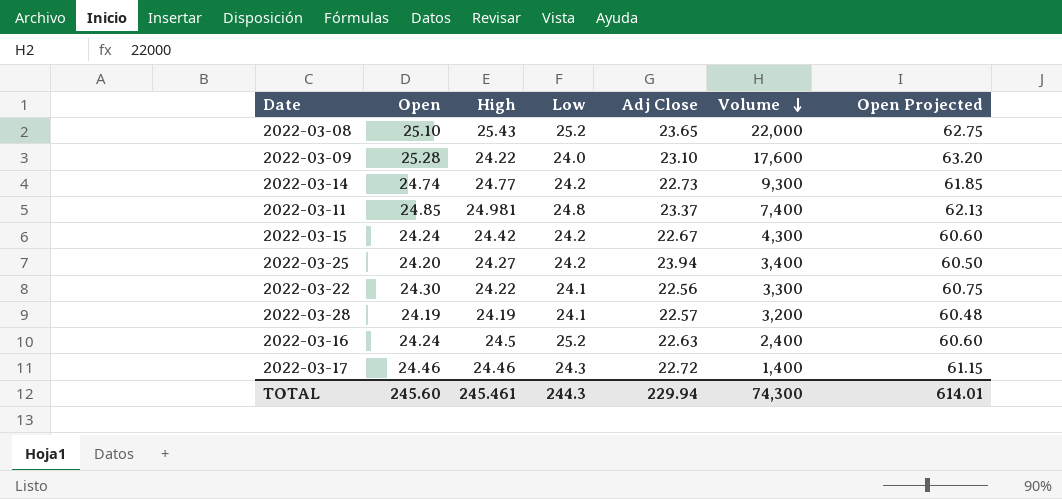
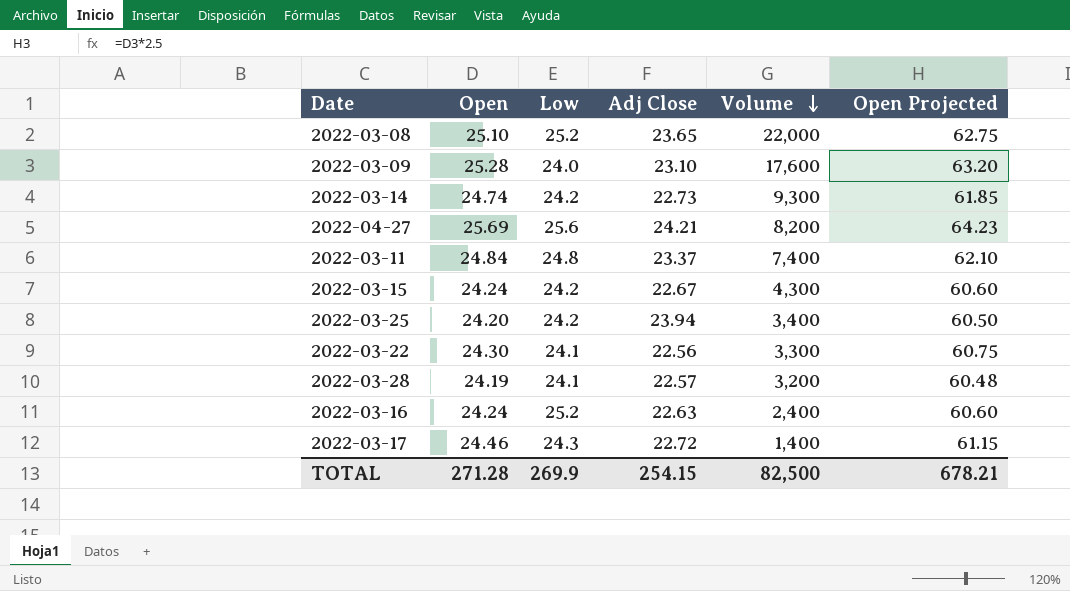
column High | position: 3 -> none
row 2022-04-27: none -> 25.69 | 25.6 | 24.21 | 8,200 | 64.23
2022-03-11 | Open: 24.85 -> 24.84
2022-03-11 | Open Projected: 62.13 -> 62.10
TOTAL | Open: 245.60 -> 271.28
TOTAL | Low: 244.3 -> 269.9
TOTAL | Adj Close: 229.94 -> 254.15
TOTAL | Volume: 74,300 -> 82,500
TOTAL | Open Projected: 614.01 -> 678.21

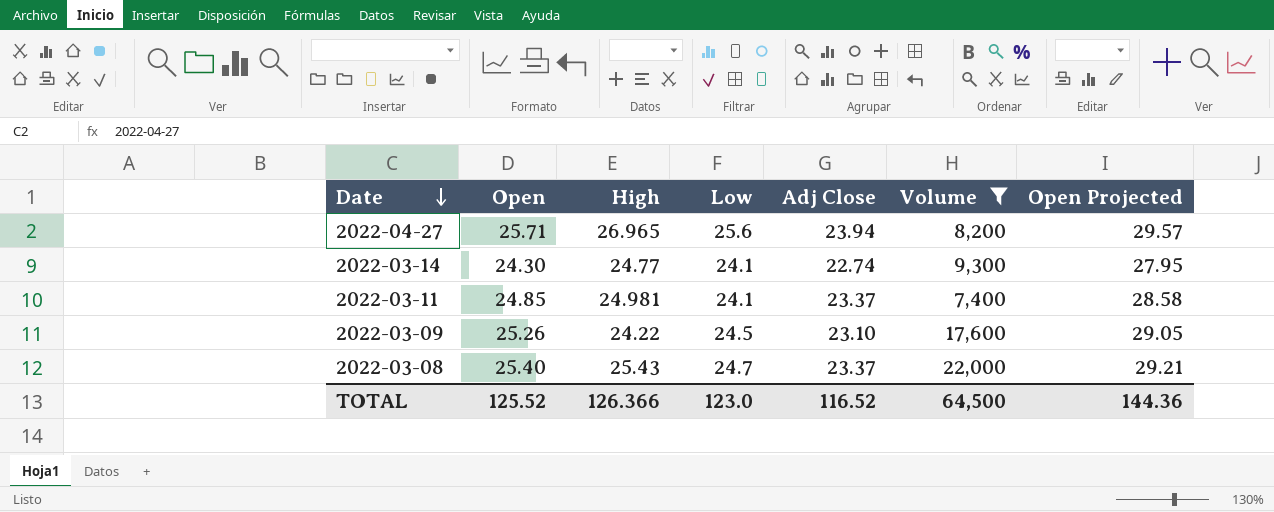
filter: none -> Volume >= 7,400
row order: Volume descending -> Date descending
column High | position: none -> 3
column Open Projected | formula: [Open] * 2.5 -> [Open] * 1.15
2022-04-27 | Open: 25.69 -> 25.71
2022-04-27 | Adj Close: 24.21 -> 23.94
2022-03-14 | Open: 24.74 -> 24.30
2022-03-14 | Low: 24.2 -> 24.1
2022-03-14 | Adj Close: 22.73 -> 22.74
2022-03-11 | Open: 24.84 -> 24.85
2022-03-11 | Low: 24.8 -> 24.1
2022-03-09 | Open: 25.28 -> 25.26
2022-03-09 | Low: 24.0 -> 24.5
2022-03-08 | Open: 25.10 -> 25.40
2022-03-08 | Low: 25.2 -> 24.7
2022-03-08 | Adj Close: 23.65 -> 23.37
TOTAL | Open: 271.28 -> 125.52
TOTAL | Low: 269.9 -> 123.0
TOTAL | Adj Close: 254.15 -> 116.52
TOTAL | Volume: 82,500 -> 64,500
TOTAL | Open Projected: 678.21 -> 144.36

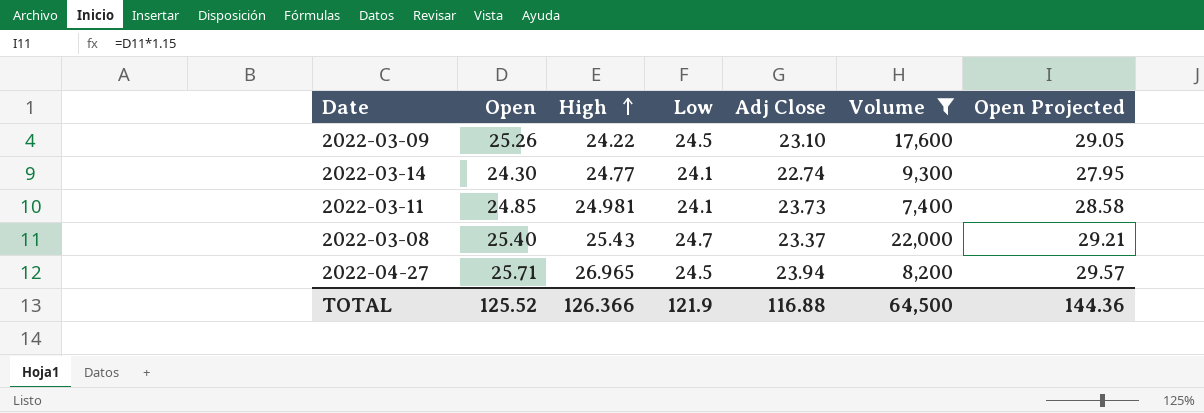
row order: Date descending -> High ascending
2022-03-11 | Adj Close: 23.37 -> 23.73
2022-04-27 | Low: 25.6 -> 24.5
TOTAL | Low: 123.0 -> 121.9
TOTAL | Adj Close: 116.52 -> 116.88

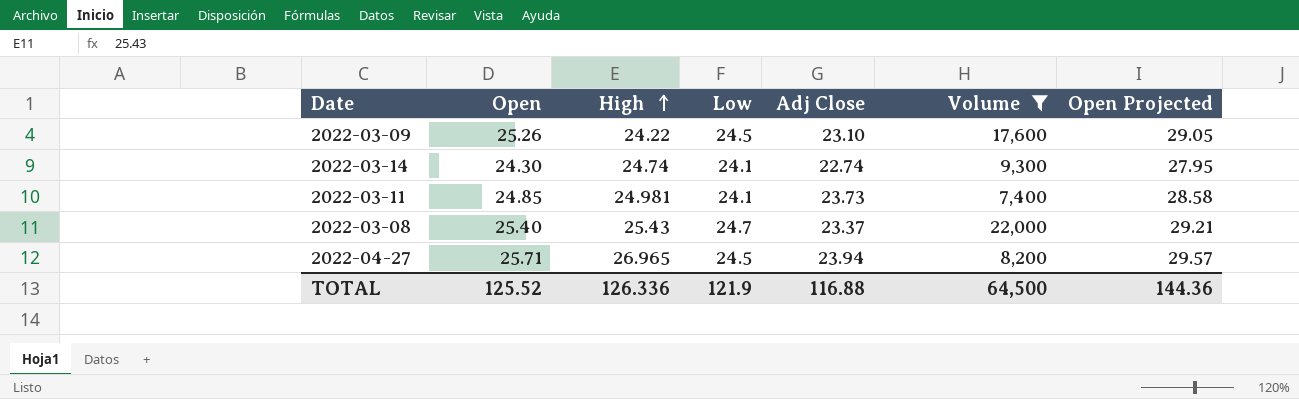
2022-03-14 | High: 24.77 -> 24.74
TOTAL | High: 126.366 -> 126.336

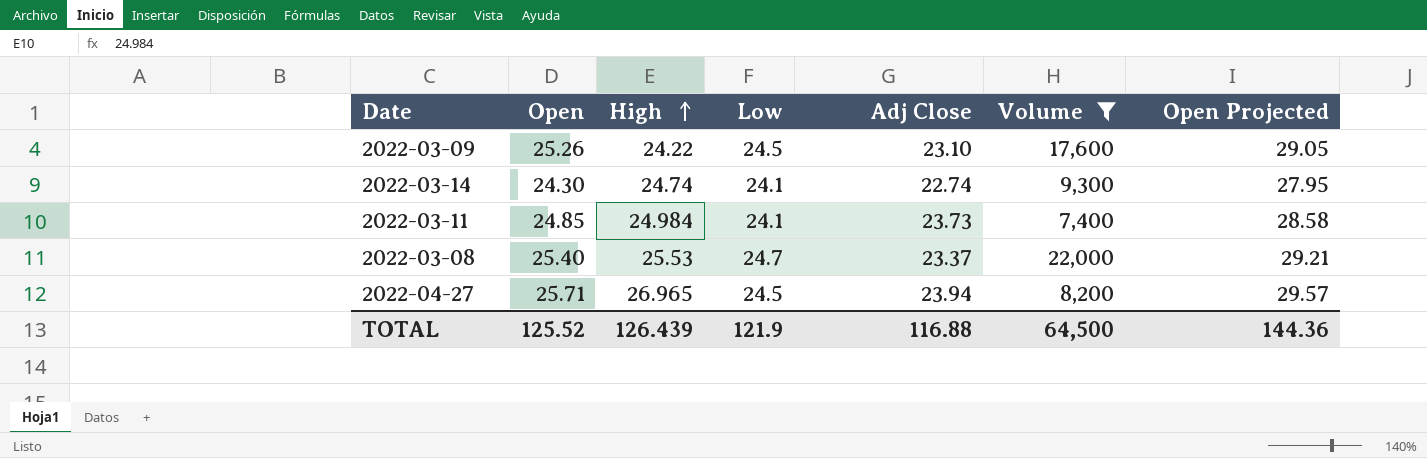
2022-03-11 | High: 24.981 -> 24.984
2022-03-08 | High: 25.43 -> 25.53
TOTAL | High: 126.336 -> 126.439

